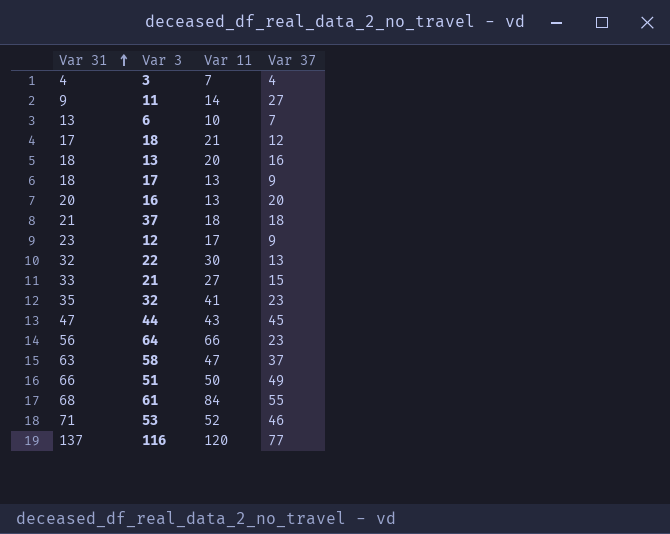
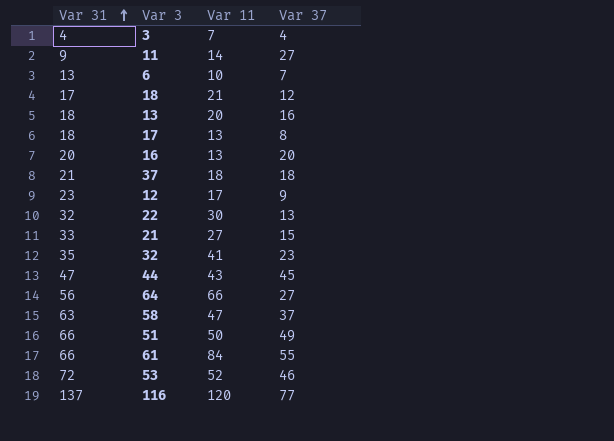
17 | Var 37: 9 -> 8
64 | Var 37: 23 -> 27
61 | Var 31: 68 -> 66
53 | Var 31: 71 -> 72

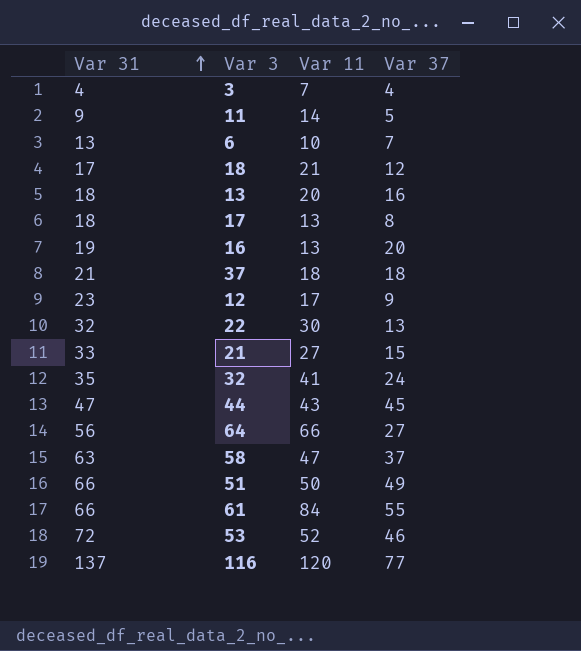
11 | Var 37: 27 -> 5
16 | Var 31: 20 -> 19
32 | Var 37: 23 -> 24

